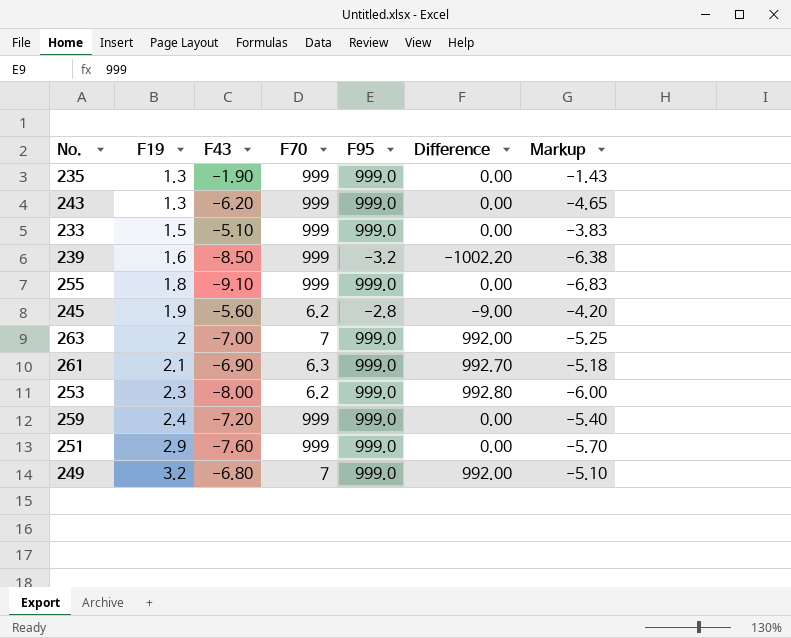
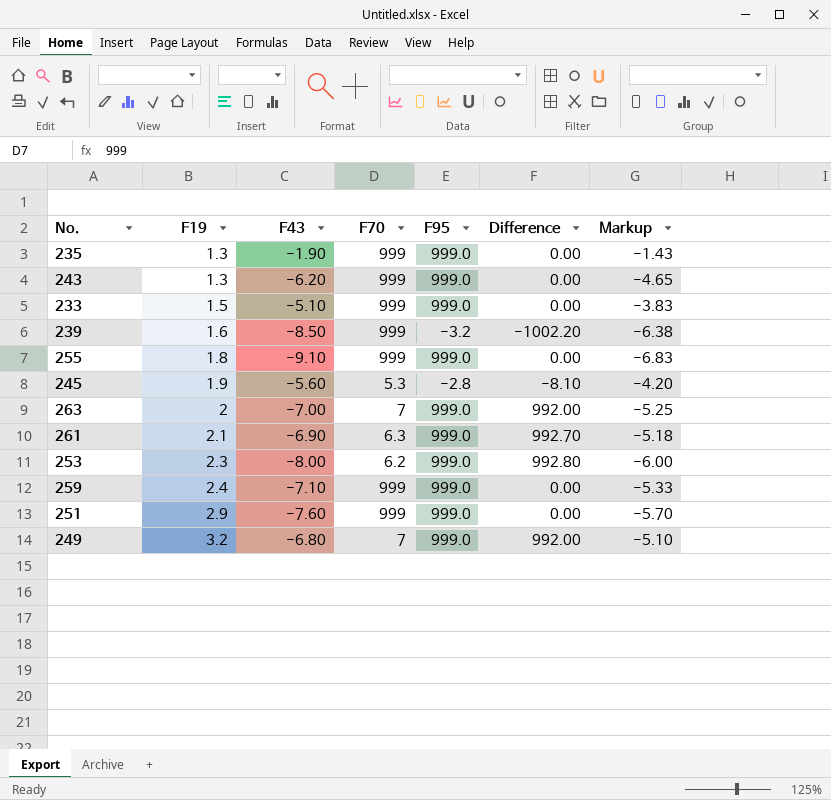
245 | F70: 6.2 -> 5.3
245 | Difference: -9.00 -> -8.10
259 | F43: -7.20 -> -7.10
259 | Markup: -5.40 -> -5.33

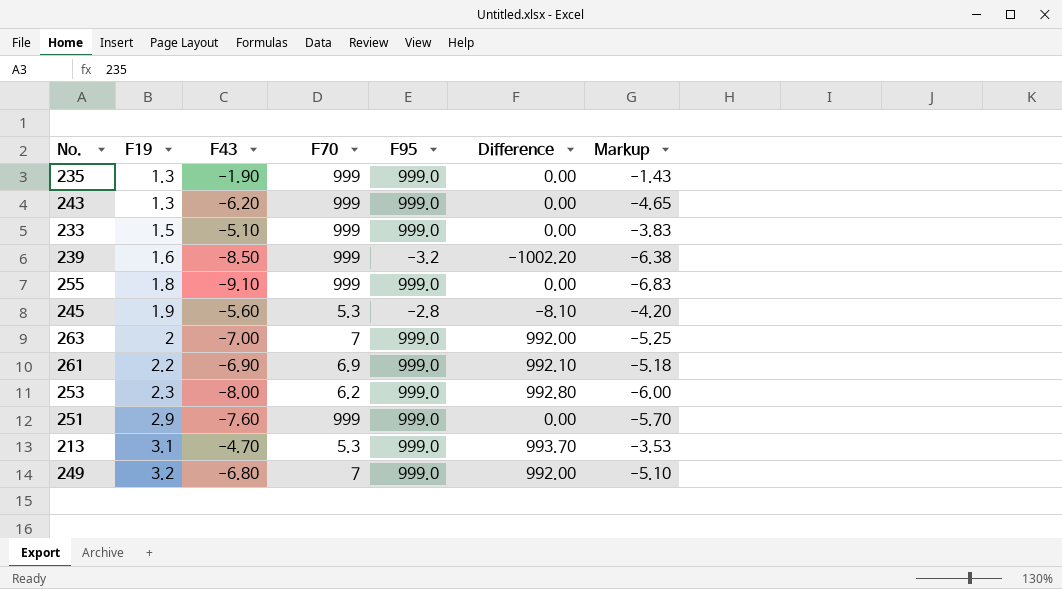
row 259: 2.4 | -7.10 | 999 | 999.0 | 0.00 | -5.33 -> none
261 | F19: 2.1 -> 2.2
261 | F70: 6.3 -> 6.9
261 | Difference: 992.70 -> 992.10
row 213: none -> 3.1 | -4.70 | 5.3 | 999.0 | 993.70 | -3.53

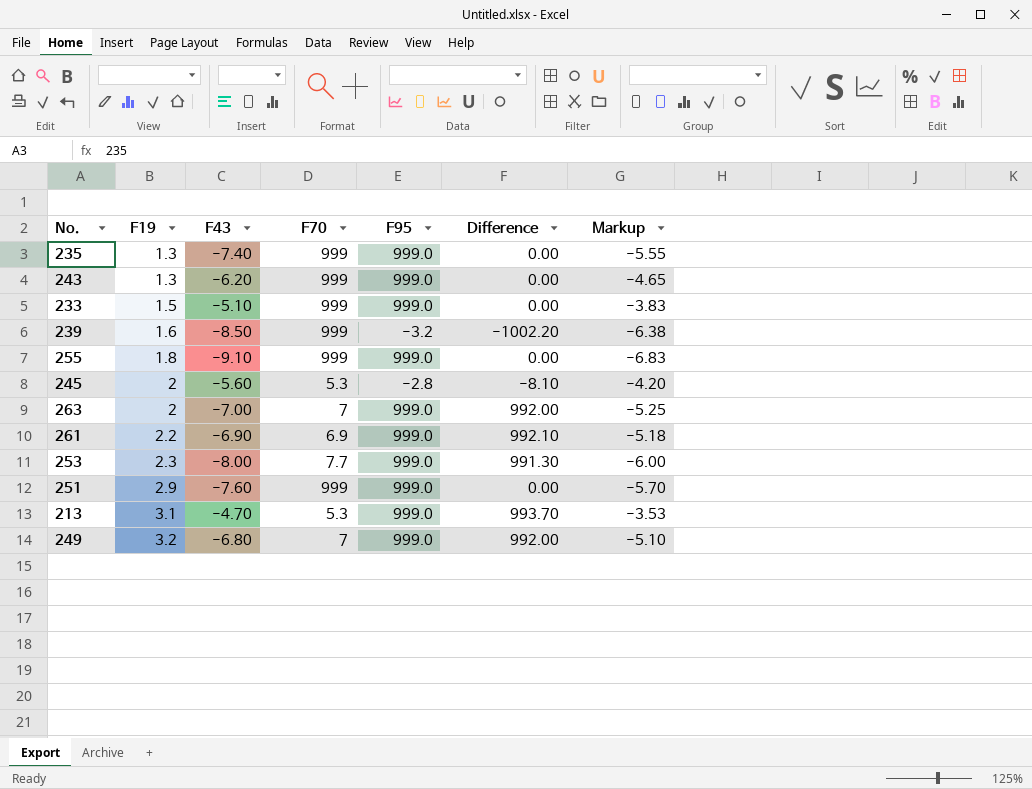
235 | F43: -1.90 -> -7.40
235 | Markup: -1.43 -> -5.55
245 | F19: 1.9 -> 2
253 | F70: 6.2 -> 7.7
253 | Difference: 992.80 -> 991.30

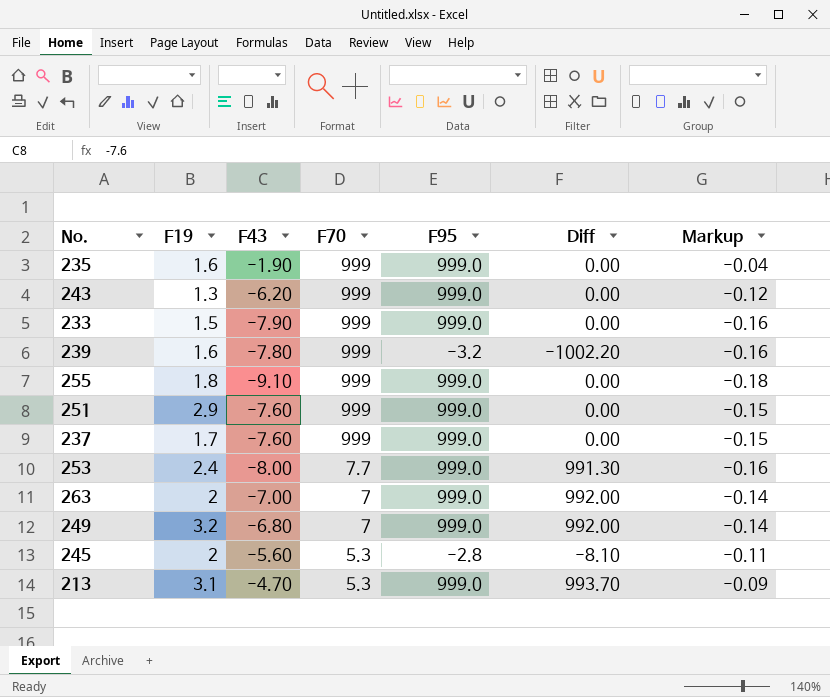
row order: F19 ascending -> F70 descending
column name: Difference -> Diff
column Markup | formula: [F43] * 0.75 -> [F43] * 0.02
row 261: 2.2 | -6.90 | 6.9 | 999.0 | 992.10 | -5.18 -> none
235 | F19: 1.3 -> 1.6
235 | F43: -7.40 -> -1.90
233 | F43: -5.10 -> -7.90
239 | F43: -8.50 -> -7.80
row 237: none -> 1.7 | -7.60 | 999 | 999.0 | 0.00 | -0.15
253 | F19: 2.3 -> 2.4

